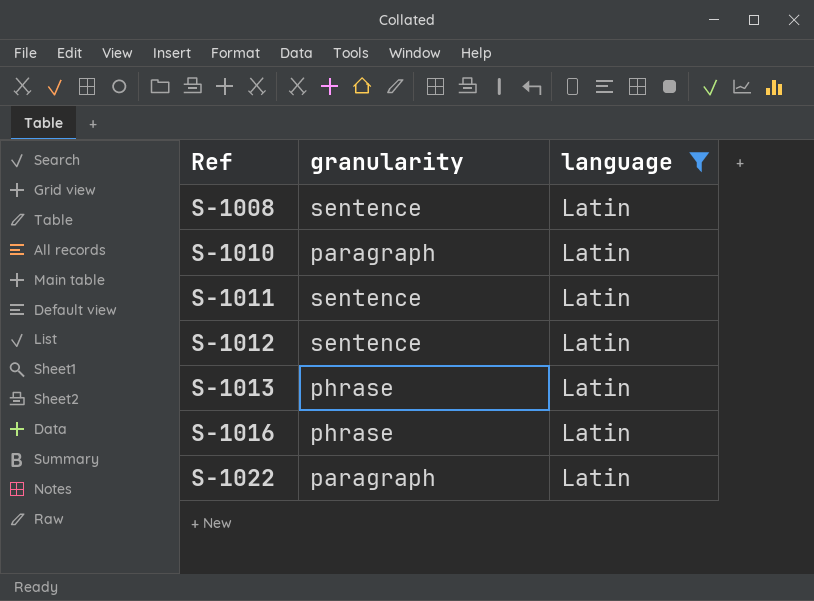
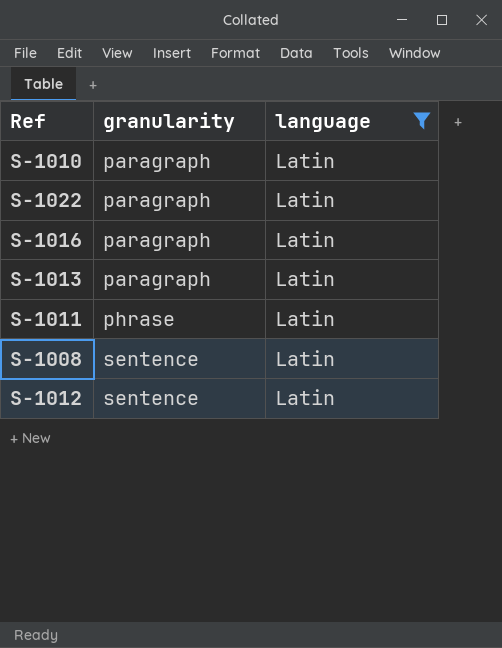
row order: Ref ascending -> granularity ascending
S-1016 | granularity: phrase -> paragraph
S-1013 | granularity: phrase -> paragraph
S-1011 | granularity: sentence -> phrase

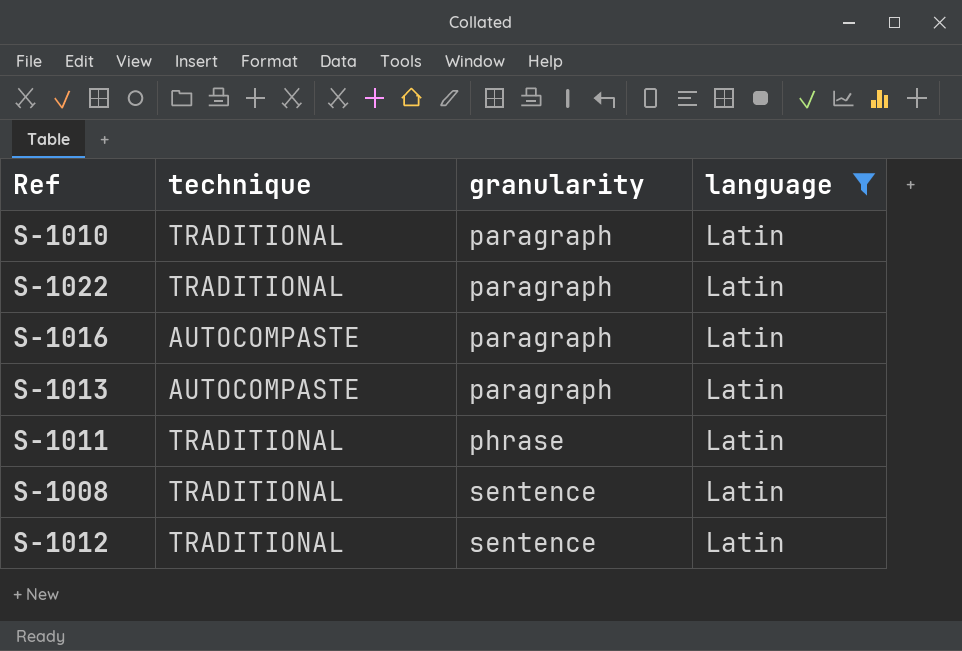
column technique | position: none -> 2

